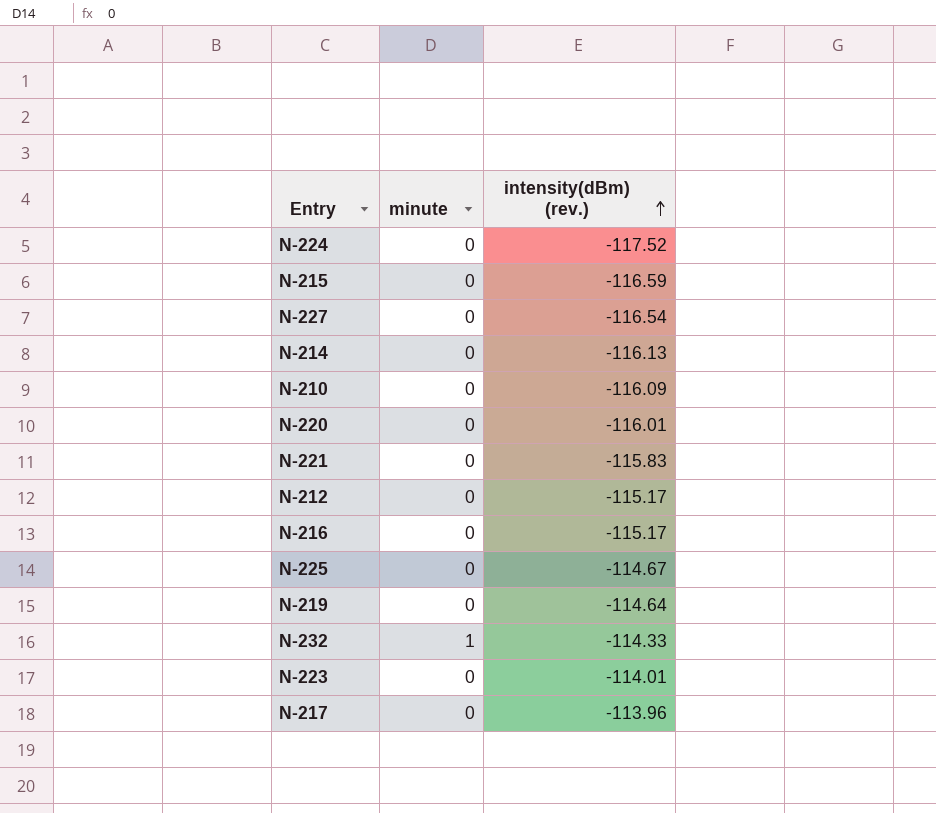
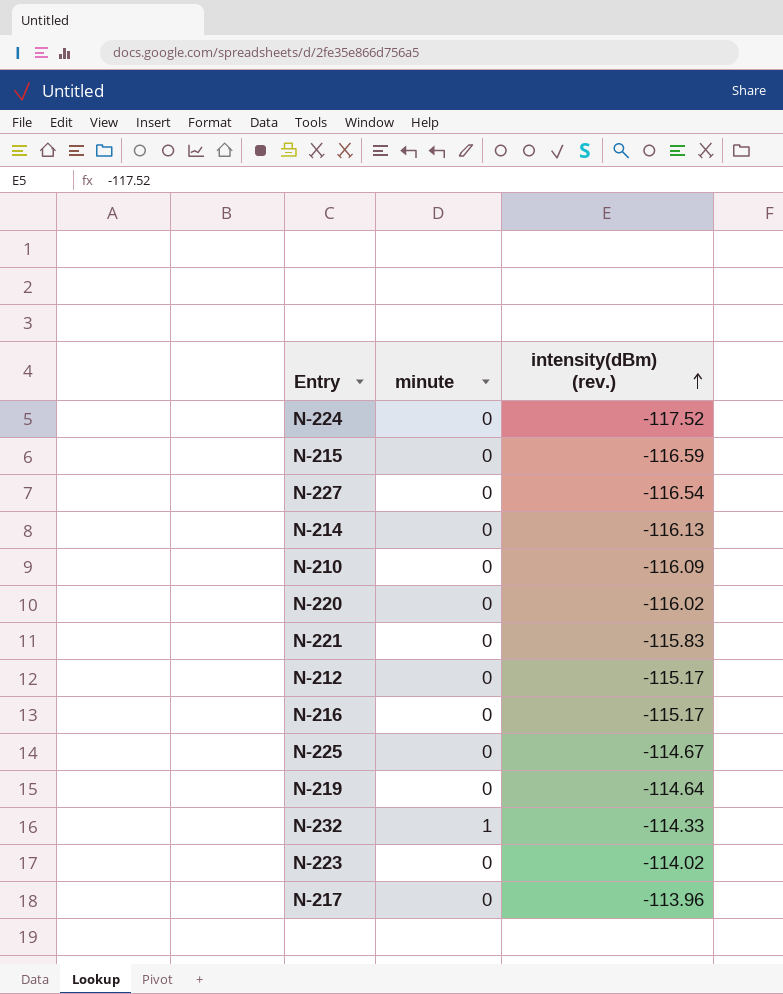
N-220 | intensity(dBm) (rev.): -116.01 -> -116.02
N-223 | intensity(dBm) (rev.): -114.01 -> -114.02

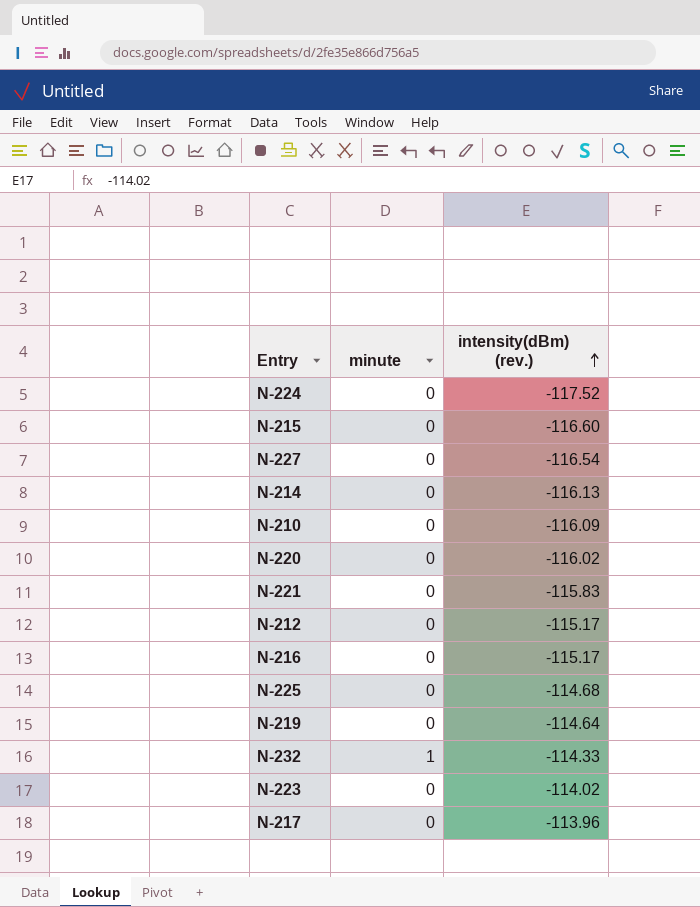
N-215 | intensity(dBm) (rev.): -116.59 -> -116.60
N-225 | intensity(dBm) (rev.): -114.67 -> -114.68

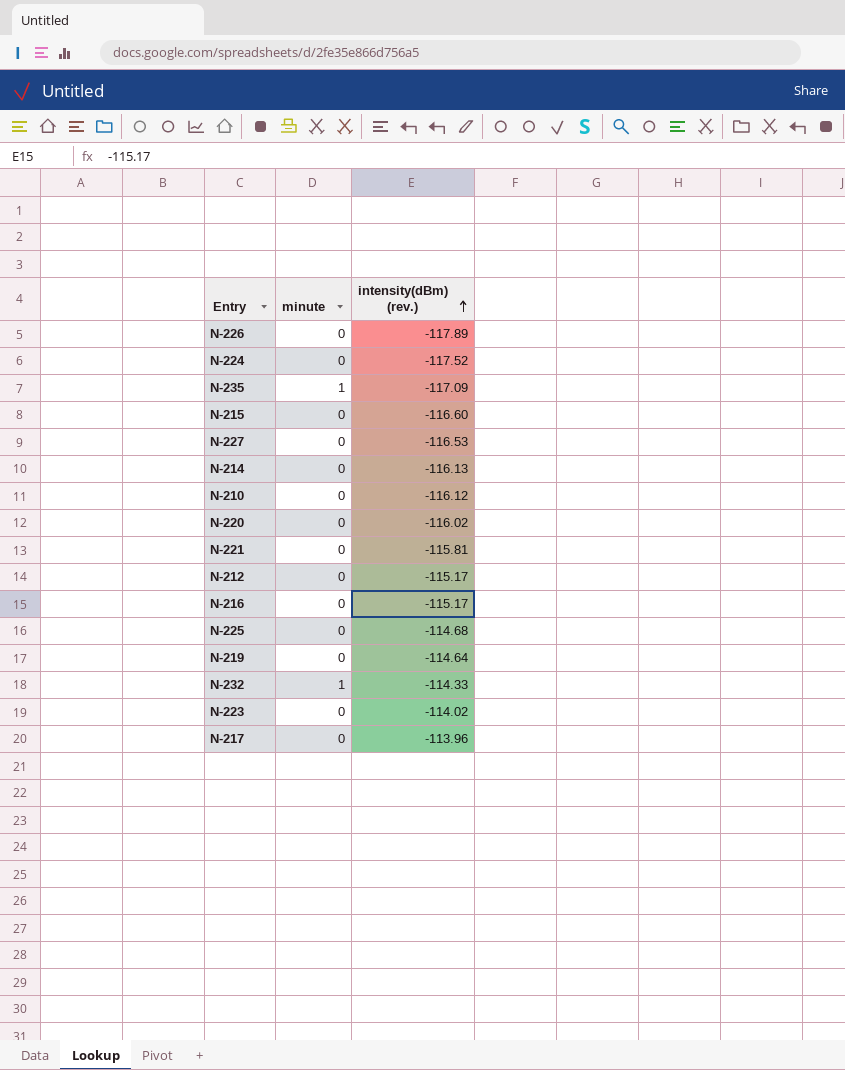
row N-226: none -> 0 | -117.89
row N-235: none -> 1 | -117.09
N-227 | intensity(dBm) (rev.): -116.54 -> -116.53
N-210 | intensity(dBm) (rev.): -116.09 -> -116.12
N-221 | intensity(dBm) (rev.): -115.83 -> -115.81

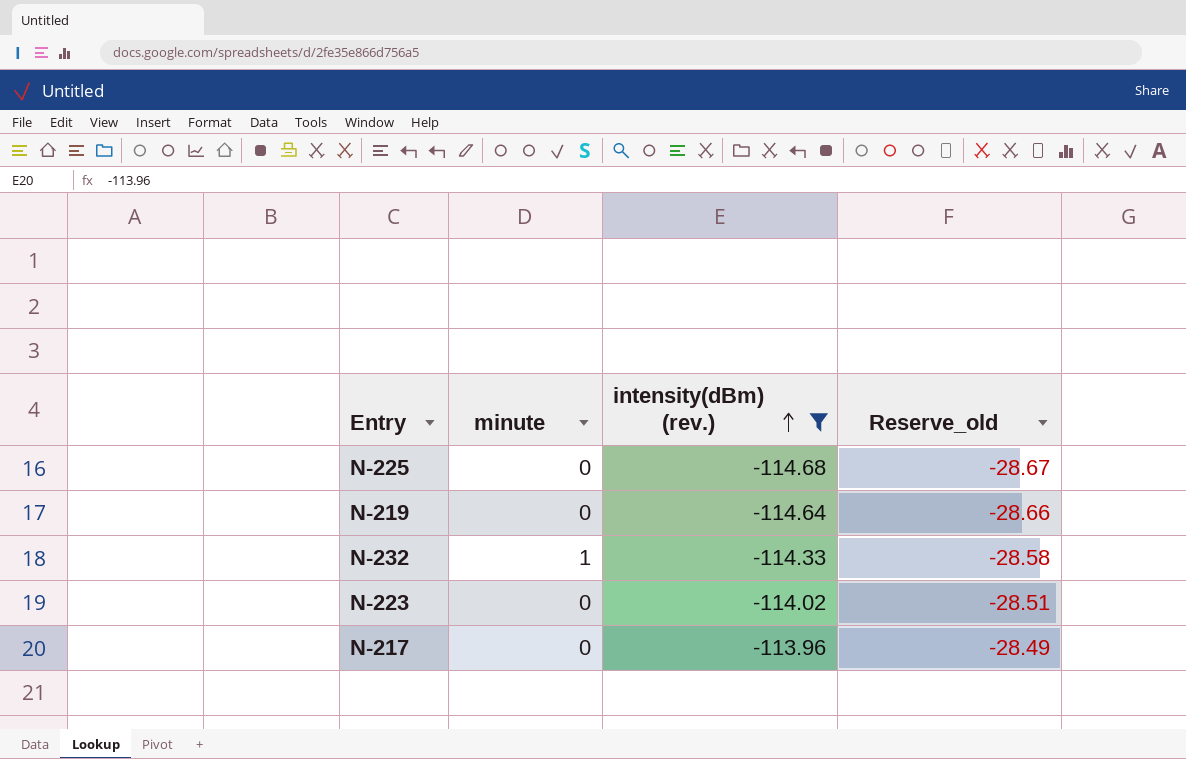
filter: none -> intensity(dBm) (rev.) >= -114.68
column Reserve_old | formula: none -> [intensity(dBm) (rev.)] * 0.25

